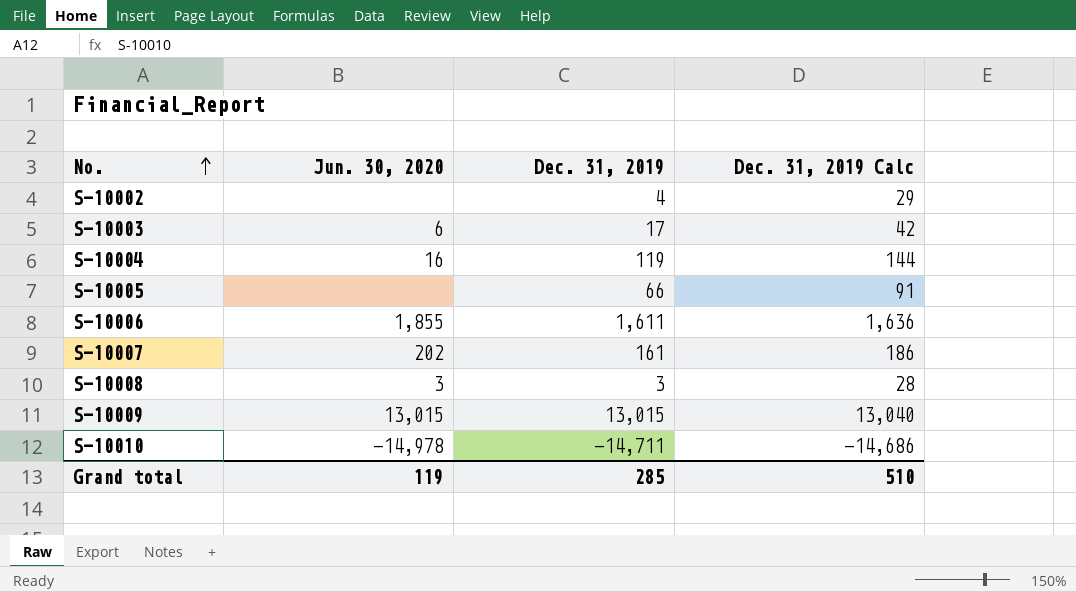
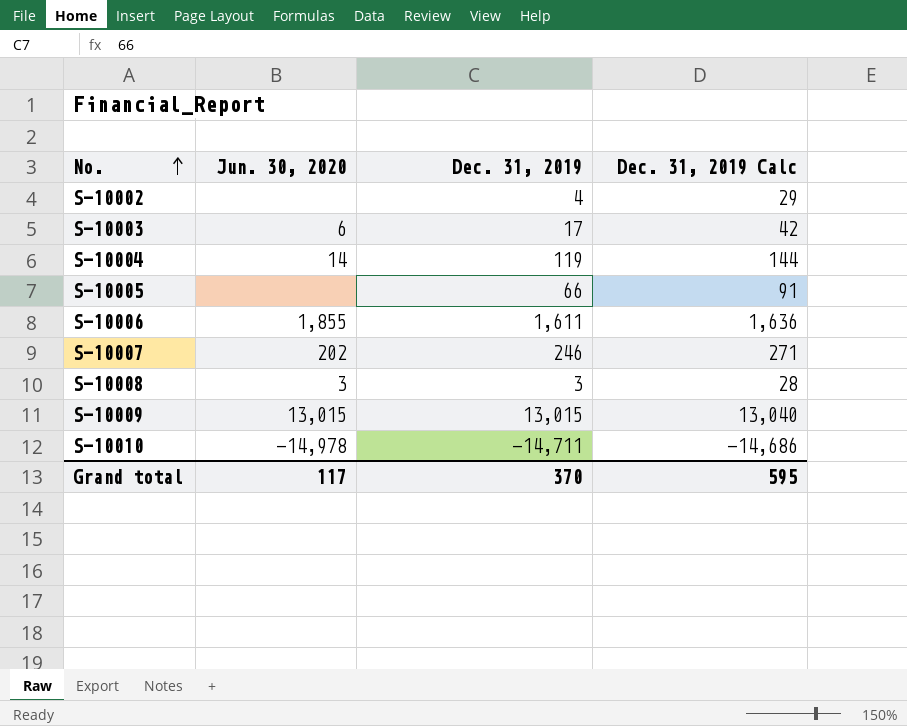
S-10004 | Jun. 30, 2020: 16 -> 14
S-10007 | Dec. 31, 2019: 161 -> 246
S-10007 | Dec. 31, 2019 Calc: 186 -> 271
Grand total | Jun. 30, 2020: 119 -> 117
Grand total | Dec. 31, 2019: 285 -> 370
Grand total | Dec. 31, 2019 Calc: 510 -> 595

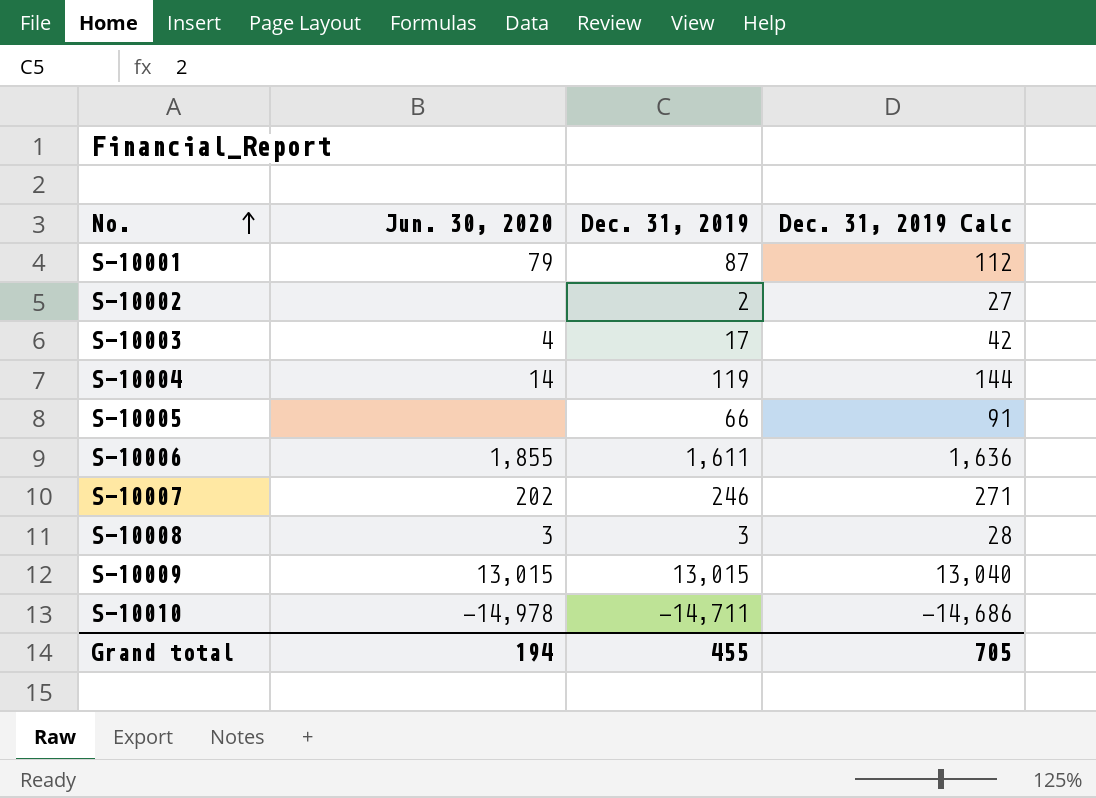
row S-10001: none -> 79 | 87 | 112
S-10002 | Dec. 31, 2019: 4 -> 2
S-10002 | Dec. 31, 2019 Calc: 29 -> 27
S-10003 | Jun. 30, 2020: 6 -> 4
Grand total | Jun. 30, 2020: 117 -> 194
Grand total | Dec. 31, 2019: 370 -> 455
Grand total | Dec. 31, 2019 Calc: 595 -> 705

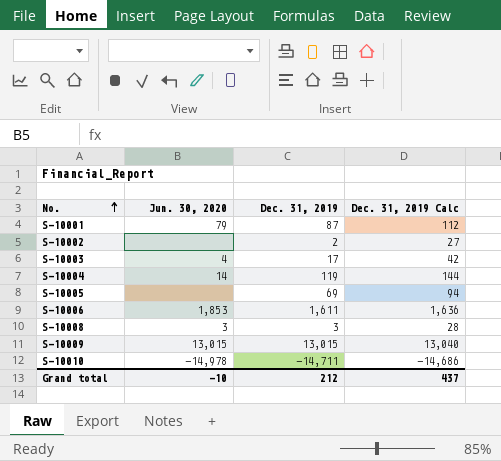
row S-10007: 202 | 246 | 271 -> none
S-10005 | Dec. 31, 2019: 66 -> 69
S-10005 | Dec. 31, 2019 Calc: 91 -> 94
S-10006 | Jun. 30, 2020: 1,855 -> 1,853
Grand total | Jun. 30, 2020: 194 -> -10
Grand total | Dec. 31, 2019: 455 -> 212
Grand total | Dec. 31, 2019 Calc: 705 -> 437

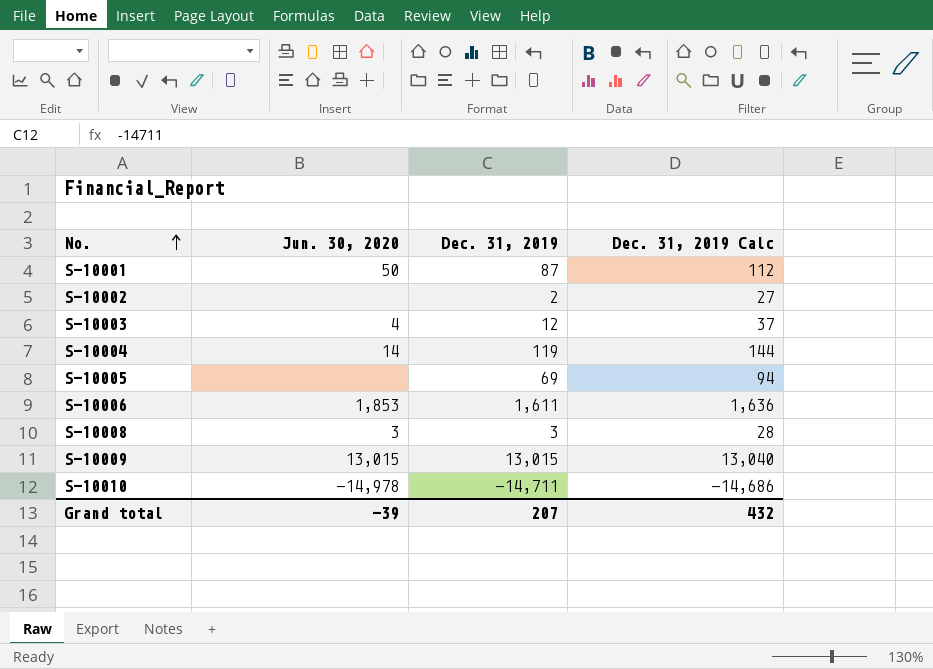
S-10001 | Jun. 30, 2020: 79 -> 50
S-10003 | Dec. 31, 2019: 17 -> 12
S-10003 | Dec. 31, 2019 Calc: 42 -> 37
Grand total | Jun. 30, 2020: -10 -> -39
Grand total | Dec. 31, 2019: 212 -> 207
Grand total | Dec. 31, 2019 Calc: 437 -> 432

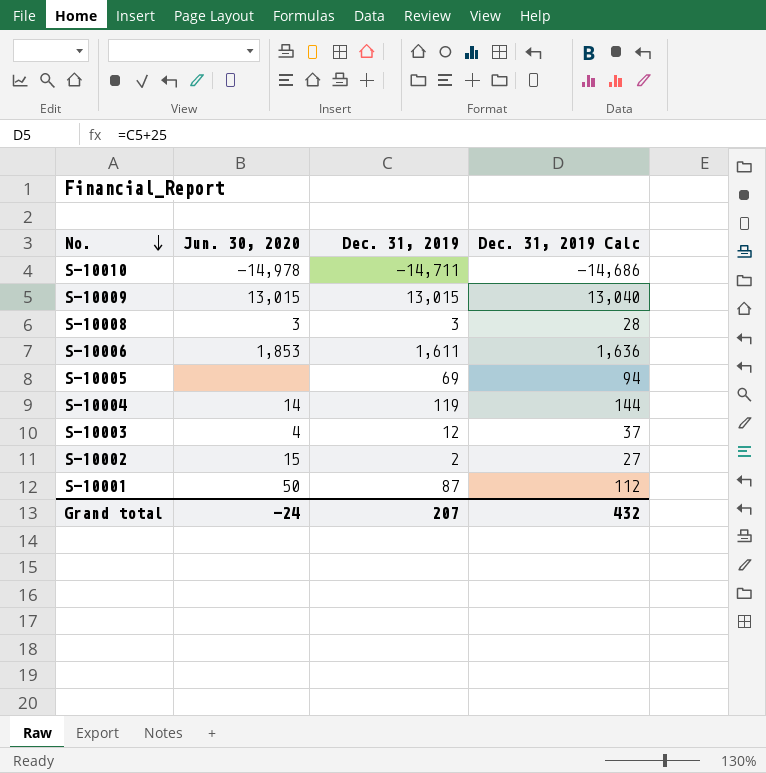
row order: No. ascending -> No. descending
S-10002 | Jun. 30, 2020: none -> 15
Grand total | Jun. 30, 2020: -39 -> -24

